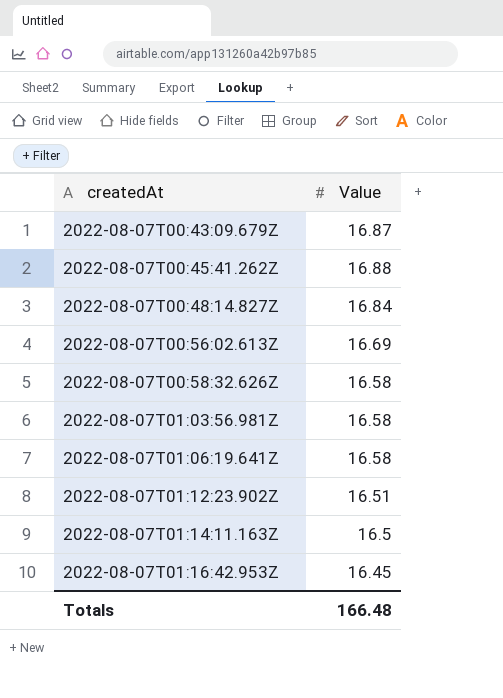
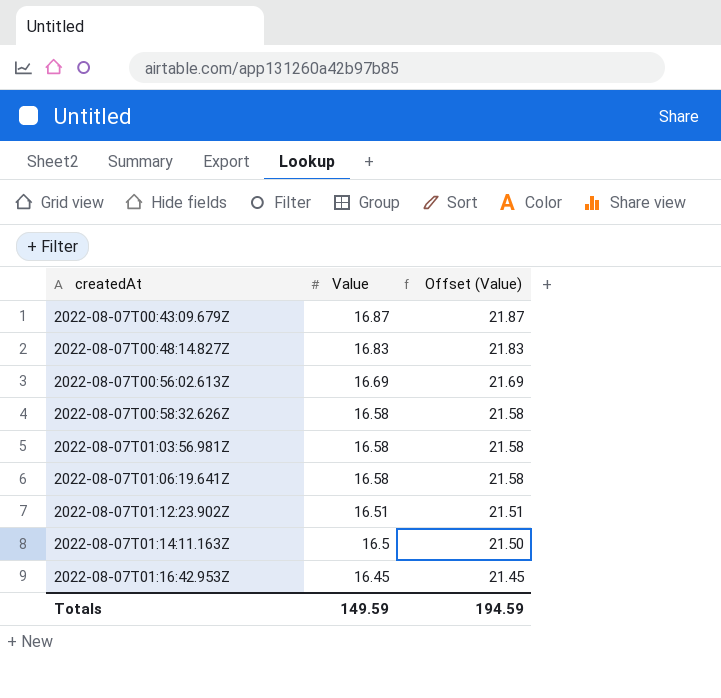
column Offset (Value) | formula: none -> [Value] + 5
row 2022-08-07T00:45:41.262Z: 16.88 -> none
2022-08-07T00:48:14.827Z | Value: 16.84 -> 16.83
Totals | Value: 166.48 -> 149.59

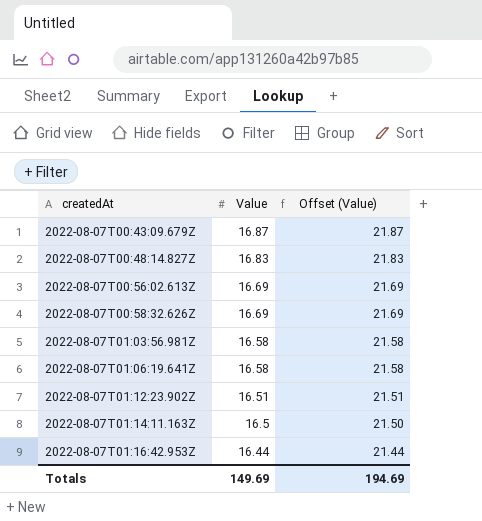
2022-08-07T00:58:32.626Z | Value: 16.58 -> 16.69
2022-08-07T00:58:32.626Z | Offset (Value): 21.58 -> 21.69
2022-08-07T01:16:42.953Z | Value: 16.45 -> 16.44
2022-08-07T01:16:42.953Z | Offset (Value): 21.45 -> 21.44
Totals | Value: 149.59 -> 149.69
Totals | Offset (Value): 194.59 -> 194.69

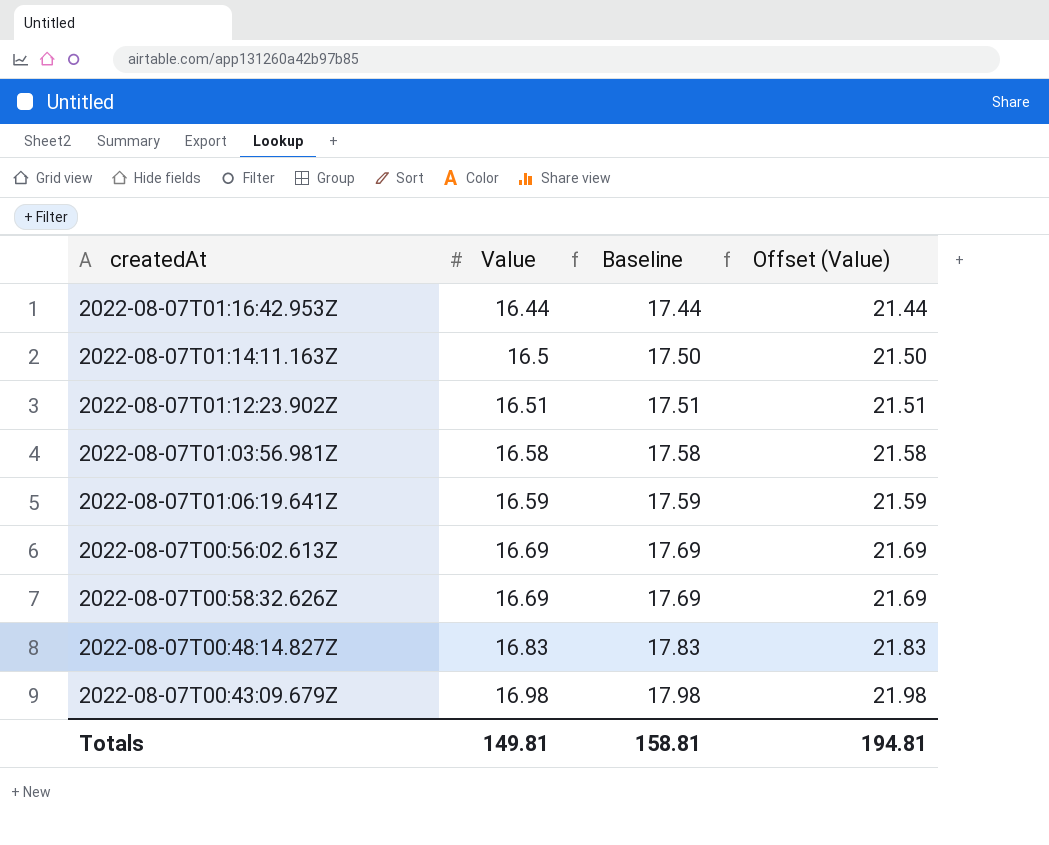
row order: createdAt ascending -> Value ascending
column Baseline | formula: none -> [Value] + 1
2022-08-07T01:06:19.641Z | Value: 16.58 -> 16.59
2022-08-07T01:06:19.641Z | Offset (Value): 21.58 -> 21.59
2022-08-07T00:43:09.679Z | Value: 16.87 -> 16.98
2022-08-07T00:43:09.679Z | Offset (Value): 21.87 -> 21.98
Totals | Value: 149.69 -> 149.81
Totals | Offset (Value): 194.69 -> 194.81

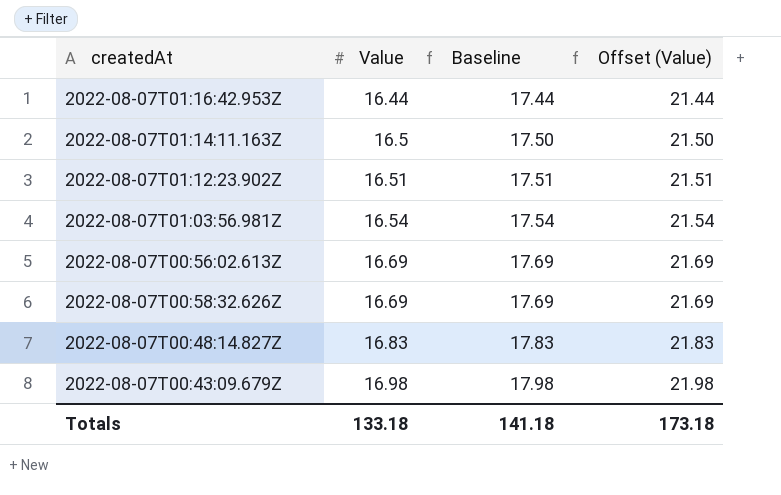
row 2022-08-07T01:06:19.641Z: 16.59 | 17.59 | 21.59 -> none
2022-08-07T01:03:56.981Z | Value: 16.58 -> 16.54
2022-08-07T01:03:56.981Z | Baseline: 17.58 -> 17.54
2022-08-07T01:03:56.981Z | Offset (Value): 21.58 -> 21.54
Totals | Value: 149.81 -> 133.18
Totals | Baseline: 158.81 -> 141.18
Totals | Offset (Value): 194.81 -> 173.18

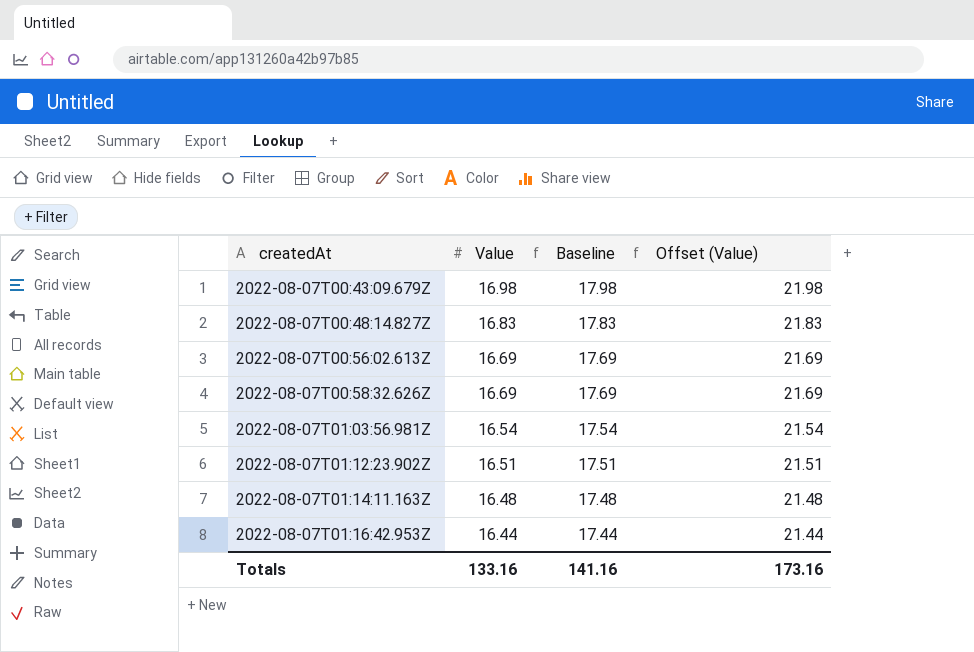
row order: Value ascending -> createdAt ascending
2022-08-07T01:14:11.163Z | Value: 16.5 -> 16.48
2022-08-07T01:14:11.163Z | Baseline: 17.50 -> 17.48
2022-08-07T01:14:11.163Z | Offset (Value): 21.50 -> 21.48
Totals | Value: 133.18 -> 133.16
Totals | Baseline: 141.18 -> 141.16
Totals | Offset (Value): 173.18 -> 173.16

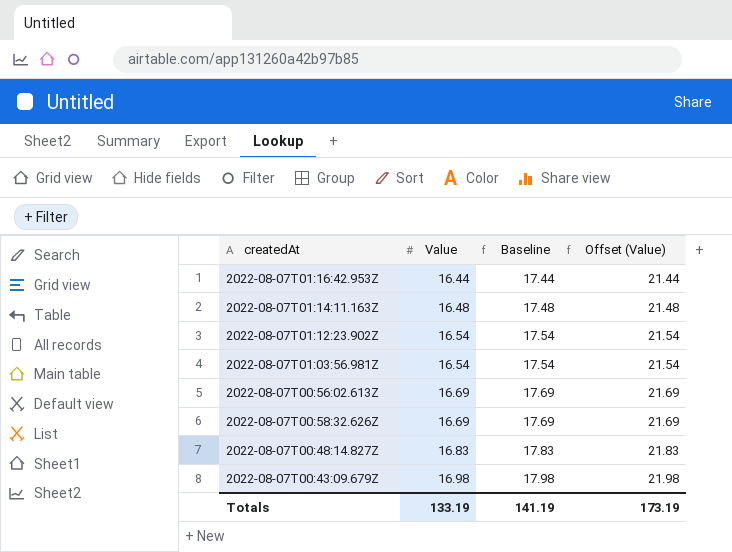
row order: createdAt ascending -> Value ascending
2022-08-07T01:12:23.902Z | Value: 16.51 -> 16.54
2022-08-07T01:12:23.902Z | Baseline: 17.51 -> 17.54
2022-08-07T01:12:23.902Z | Offset (Value): 21.51 -> 21.54
Totals | Value: 133.16 -> 133.19
Totals | Baseline: 141.16 -> 141.19
Totals | Offset (Value): 173.16 -> 173.19

